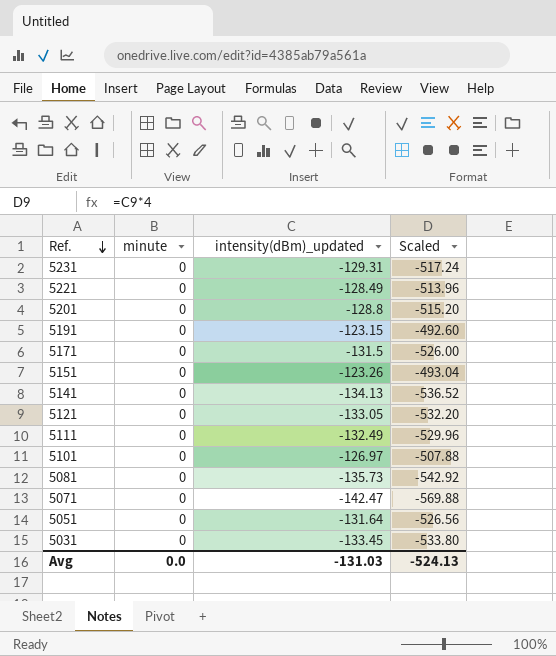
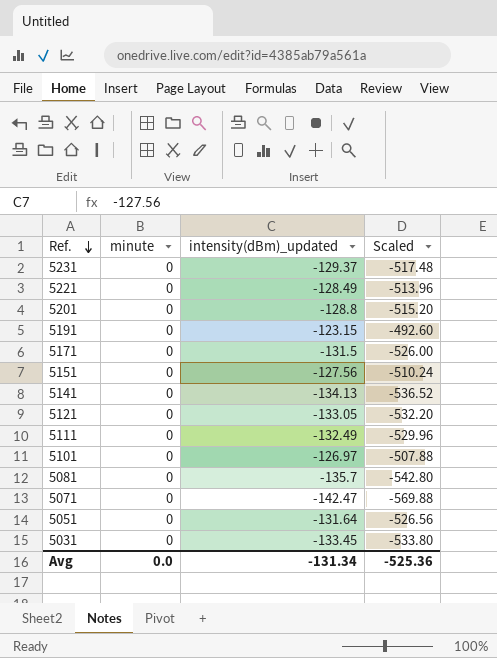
5231 | intensity(dBm)_updated: -129.31 -> -129.37
5231 | Scaled: -517.24 -> -517.48
5151 | intensity(dBm)_updated: -123.26 -> -127.56
5151 | Scaled: -493.04 -> -510.24
5081 | intensity(dBm)_updated: -135.73 -> -135.7
5081 | Scaled: -542.92 -> -542.80
Avg | intensity(dBm)_updated: -131.03 -> -131.34
Avg | Scaled: -524.13 -> -525.36

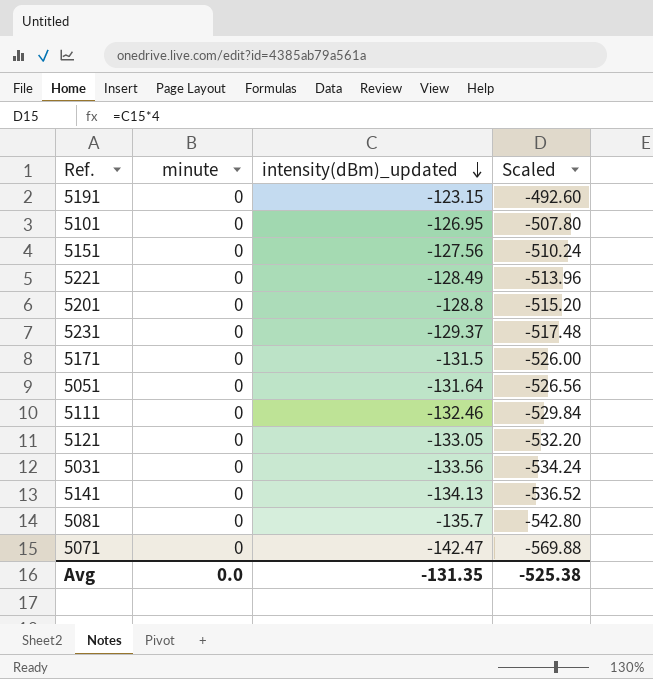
row order: Ref. descending -> intensity(dBm)_updated descending
5101 | intensity(dBm)_updated: -126.97 -> -126.95
5101 | Scaled: -507.88 -> -507.80
5111 | intensity(dBm)_updated: -132.49 -> -132.46
5111 | Scaled: -529.96 -> -529.84
5031 | intensity(dBm)_updated: -133.45 -> -133.56
5031 | Scaled: -533.80 -> -534.24
Avg | intensity(dBm)_updated: -131.34 -> -131.35
Avg | Scaled: -525.36 -> -525.38

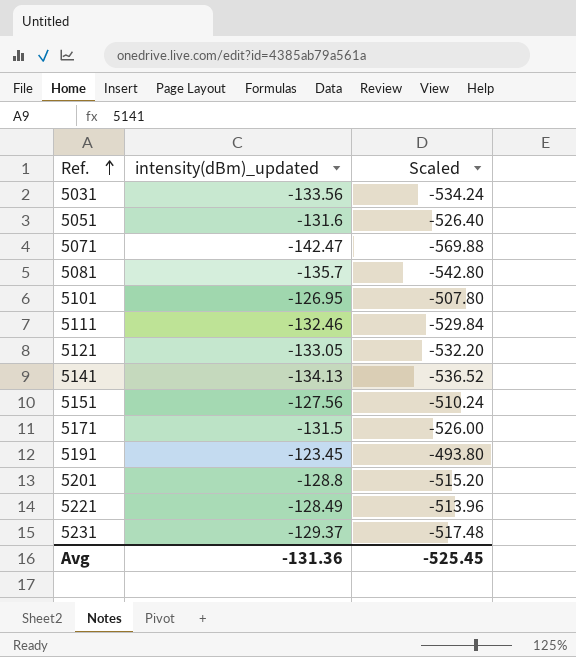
row order: intensity(dBm)_updated descending -> Ref. ascending
column minute | position: 2 -> none
5051 | intensity(dBm)_updated: -131.64 -> -131.6
5051 | Scaled: -526.56 -> -526.40
5191 | intensity(dBm)_updated: -123.15 -> -123.45
5191 | Scaled: -492.60 -> -493.80
Avg | intensity(dBm)_updated: -131.35 -> -131.36
Avg | Scaled: -525.38 -> -525.45

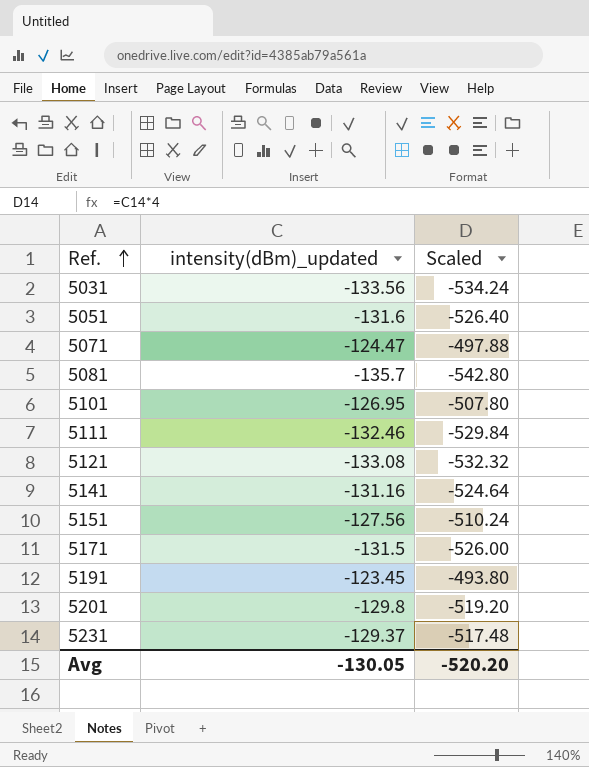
row 5221: -128.49 | -513.96 -> none
5071 | intensity(dBm)_updated: -142.47 -> -124.47
5071 | Scaled: -569.88 -> -497.88
5121 | intensity(dBm)_updated: -133.05 -> -133.08
5121 | Scaled: -532.20 -> -532.32
5141 | intensity(dBm)_updated: -134.13 -> -131.16
5141 | Scaled: -536.52 -> -524.64
5201 | intensity(dBm)_updated: -128.8 -> -129.8
5201 | Scaled: -515.20 -> -519.20
Avg | intensity(dBm)_updated: -131.36 -> -130.05
Avg | Scaled: -525.45 -> -520.20

